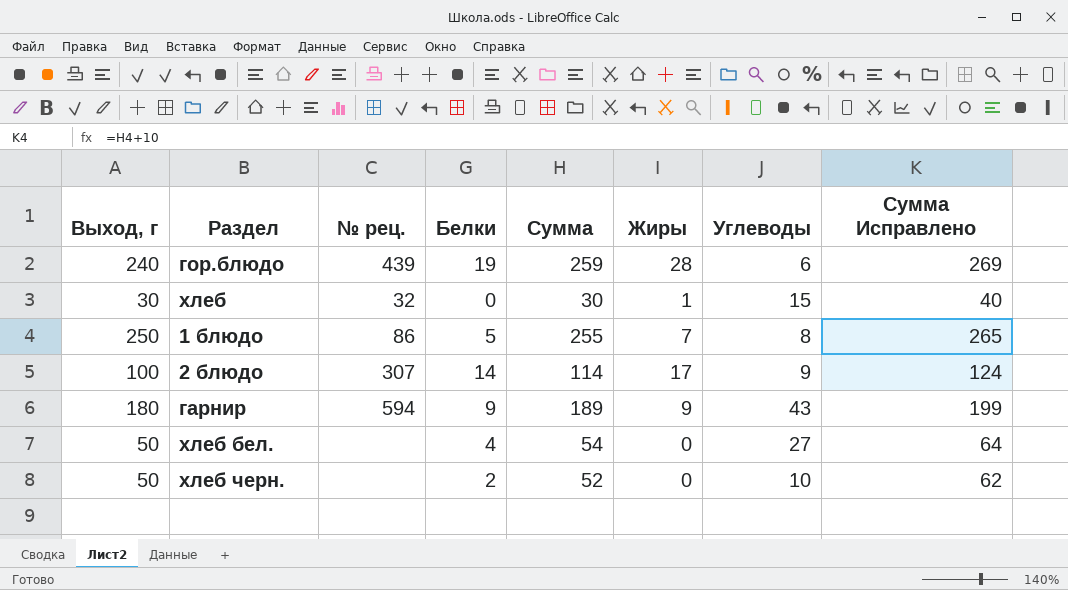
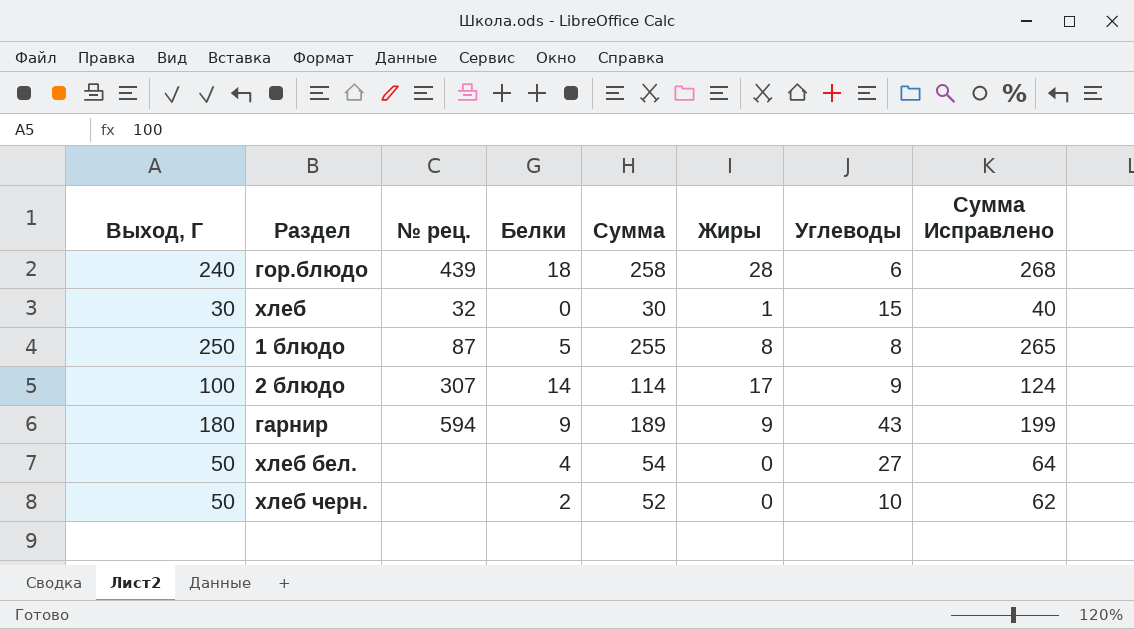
column name: Выход, г -> Выход, Г
гор.блюдо | Белки: 19 -> 18
гор.блюдо | Сумма: 259 -> 258
гор.блюдо | Сумма Исправлено: 269 -> 268
1 блюдо | № рец.: 86 -> 87
1 блюдо | Жиры: 7 -> 8

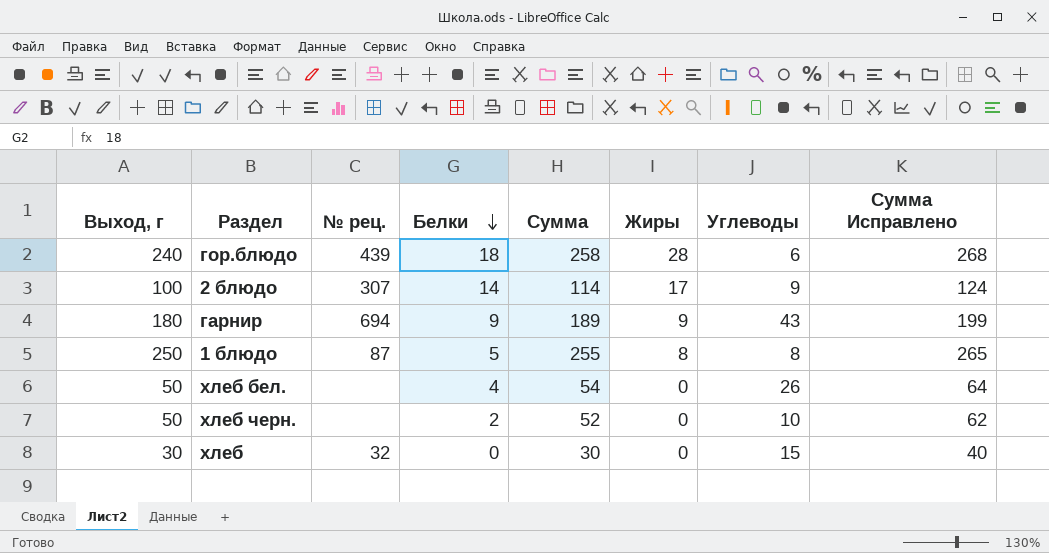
row order: none -> Белки descending
column name: Выход, Г -> Выход, г
гарнир | № рец.: 594 -> 694
хлеб бел. | Углеводы: 27 -> 26
хлеб | Жиры: 1 -> 0

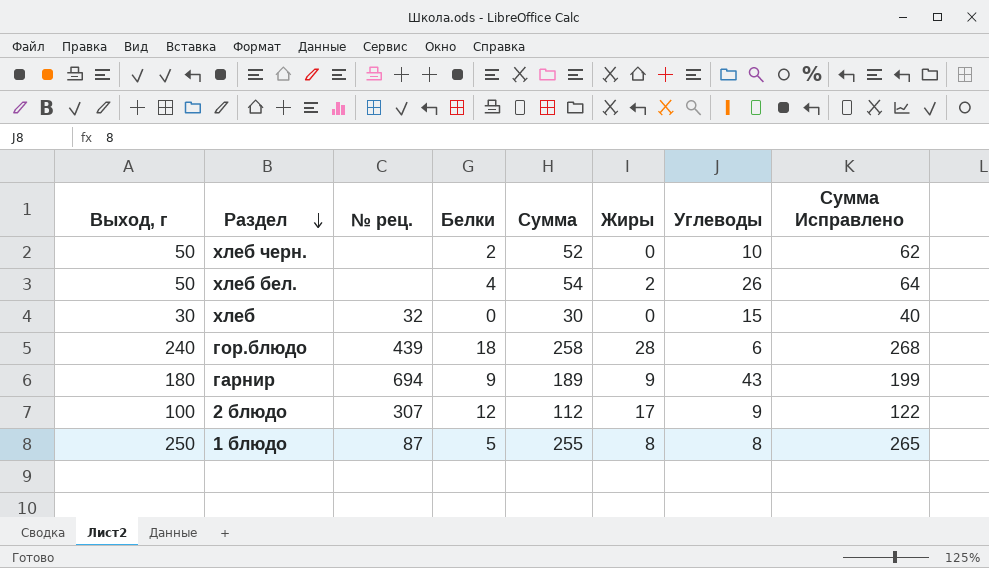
row order: Белки descending -> Раздел descending
хлеб бел. | Жиры: 0 -> 2
2 блюдо | Белки: 14 -> 12
2 блюдо | Сумма: 114 -> 112
2 блюдо | Сумма Исправлено: 124 -> 122

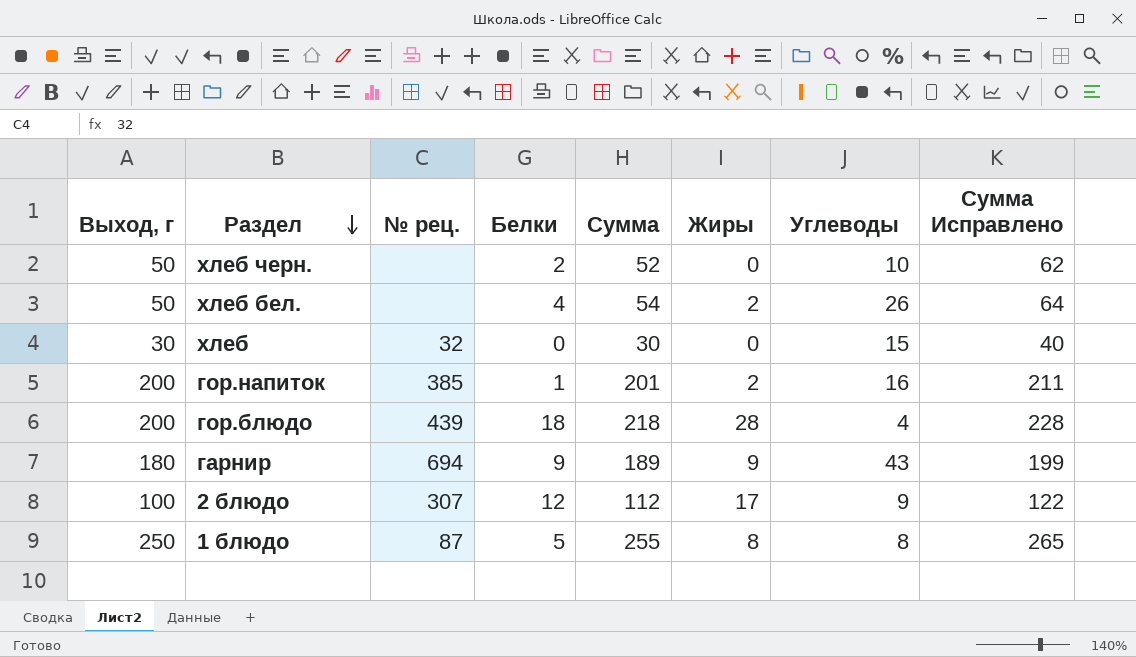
row гор.напиток: none -> 200 | 385 | 1 | 201 | 2 | 16 | 211
гор.блюдо | Выход, г: 240 -> 200
гор.блюдо | Сумма: 258 -> 218
гор.блюдо | Углеводы: 6 -> 4
гор.блюдо | Сумма Исправлено: 268 -> 228

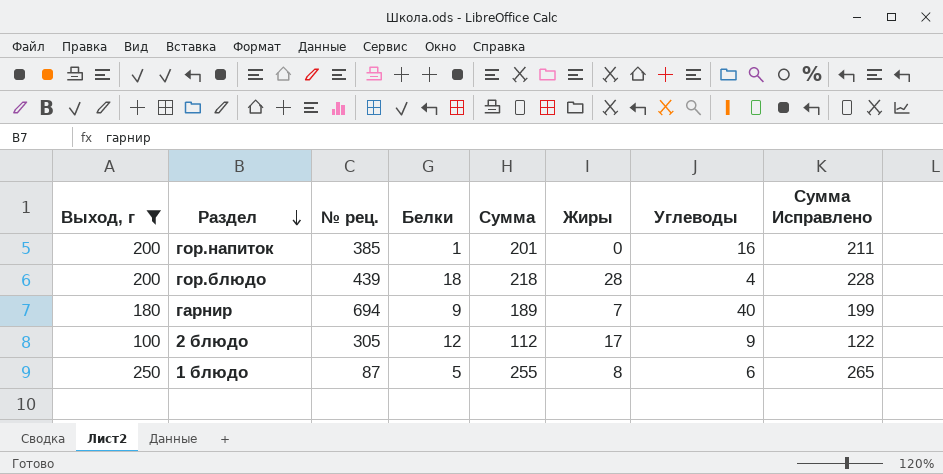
filter: none -> Выход, г >= 100
гор.напиток | Жиры: 2 -> 0
гарнир | Жиры: 9 -> 7
гарнир | Углеводы: 43 -> 40
2 блюдо | № рец.: 307 -> 305
1 блюдо | Углеводы: 8 -> 6

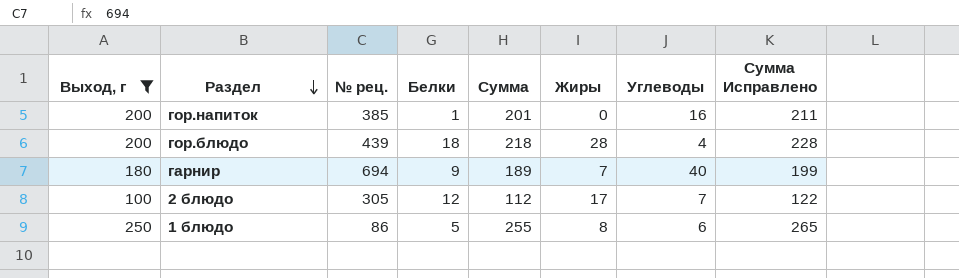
2 блюдо | Углеводы: 9 -> 7
1 блюдо | № рец.: 87 -> 86

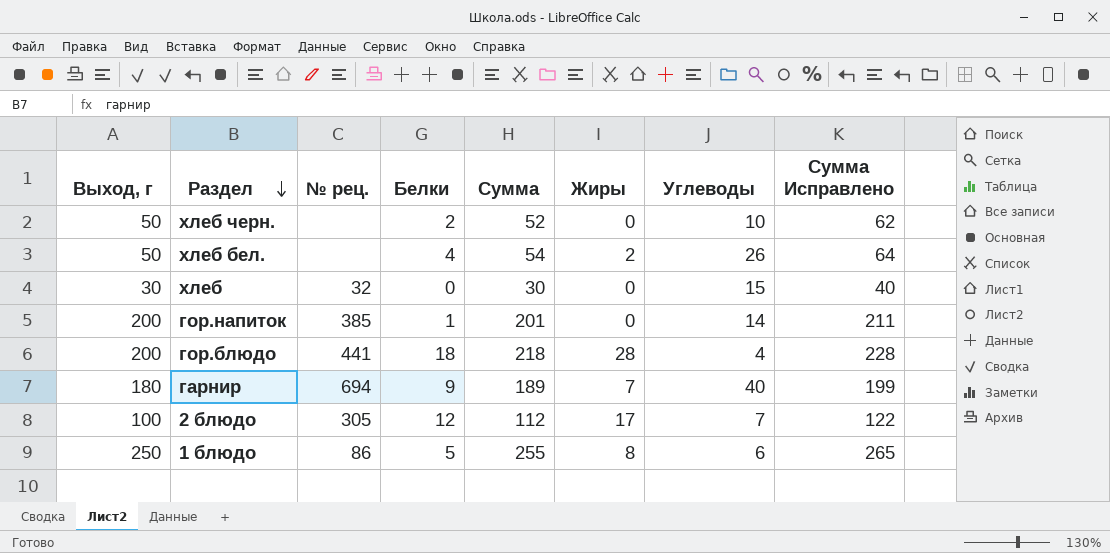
filter: Выход, г >= 100 -> none
гор.напиток | Углеводы: 16 -> 14
гор.блюдо | № рец.: 439 -> 441

